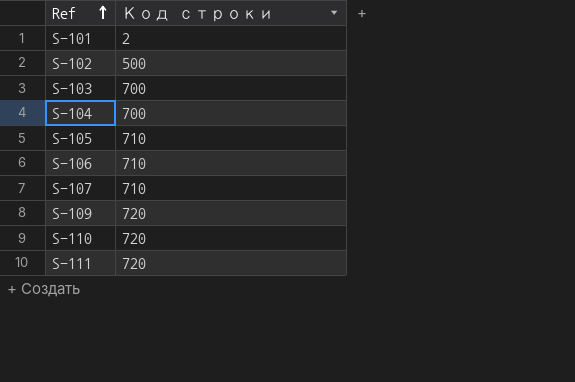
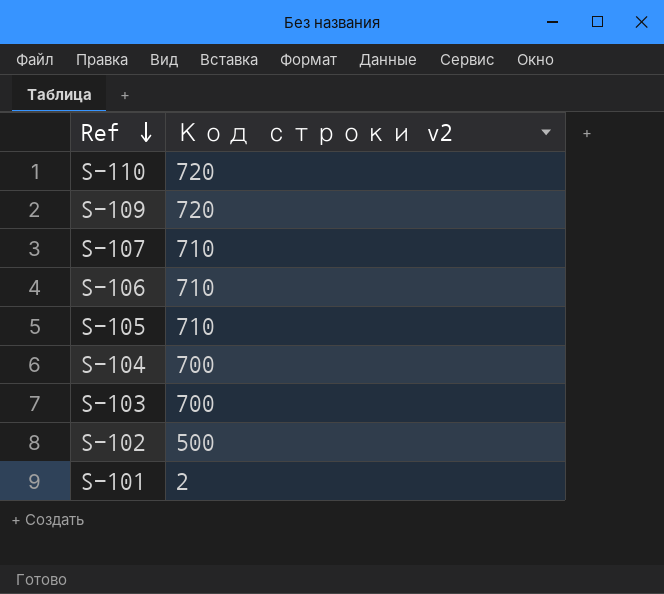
row order: Ref ascending -> Ref descending
column name: Код строки -> Код строки v2
row S-111: 720 -> none

